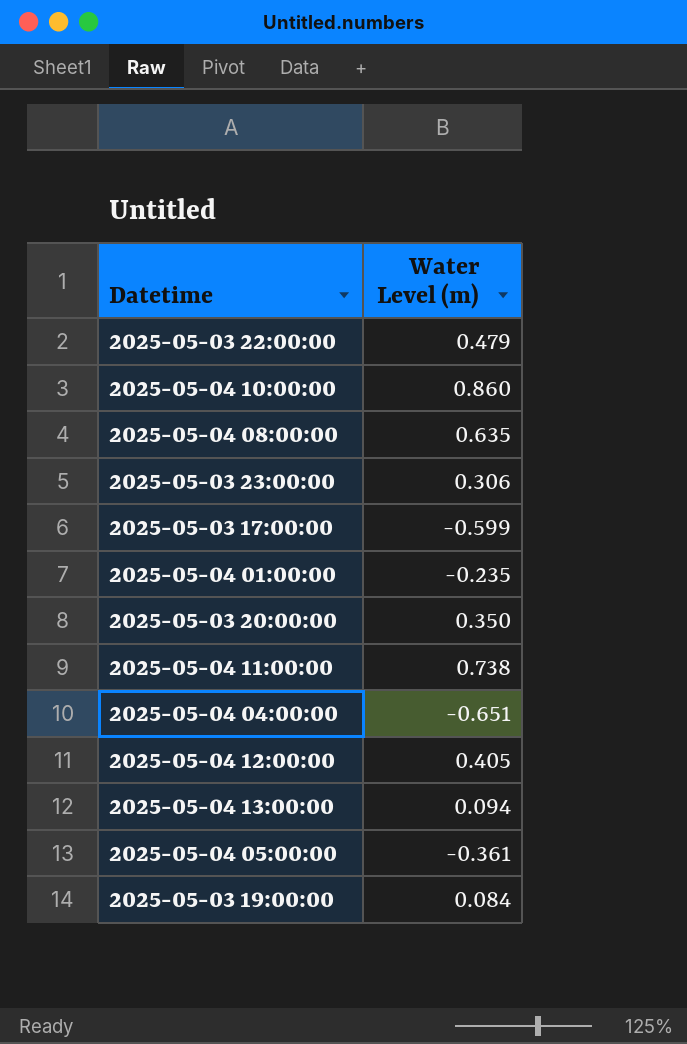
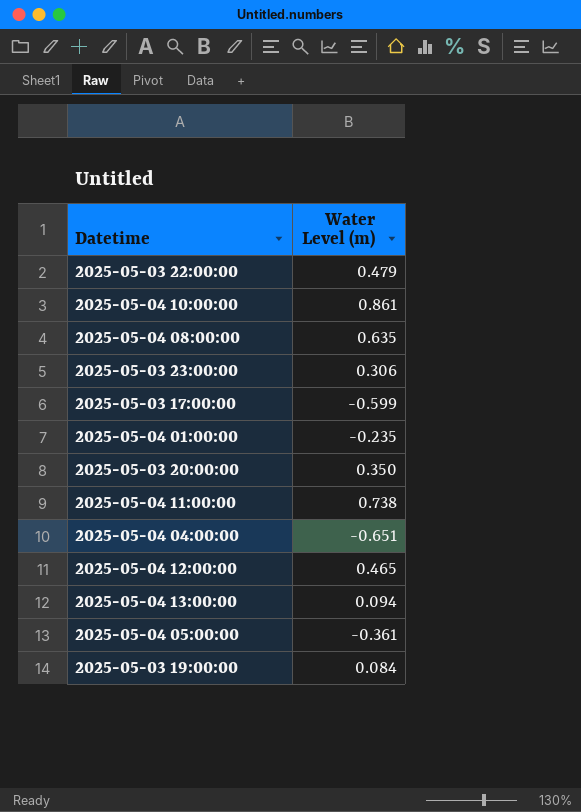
2025-05-04 10:00:00 | Water Level (m): 0.860 -> 0.861
2025-05-04 12:00:00 | Water Level (m): 0.405 -> 0.465

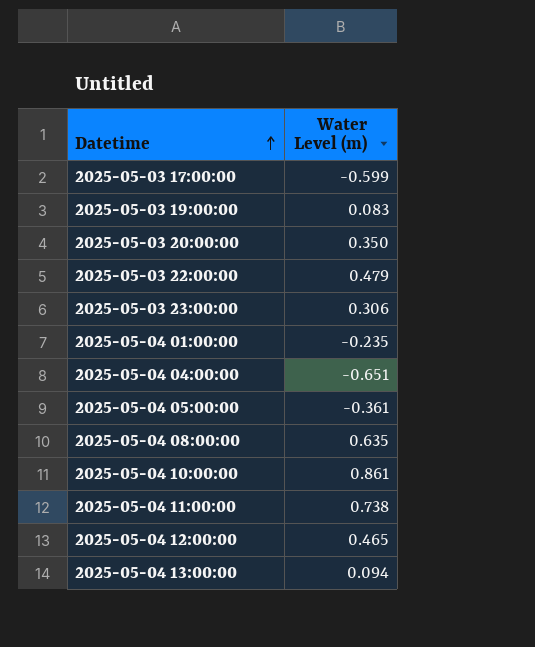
row order: none -> Datetime ascending
2025-05-03 19:00:00 | Water Level (m): 0.084 -> 0.083

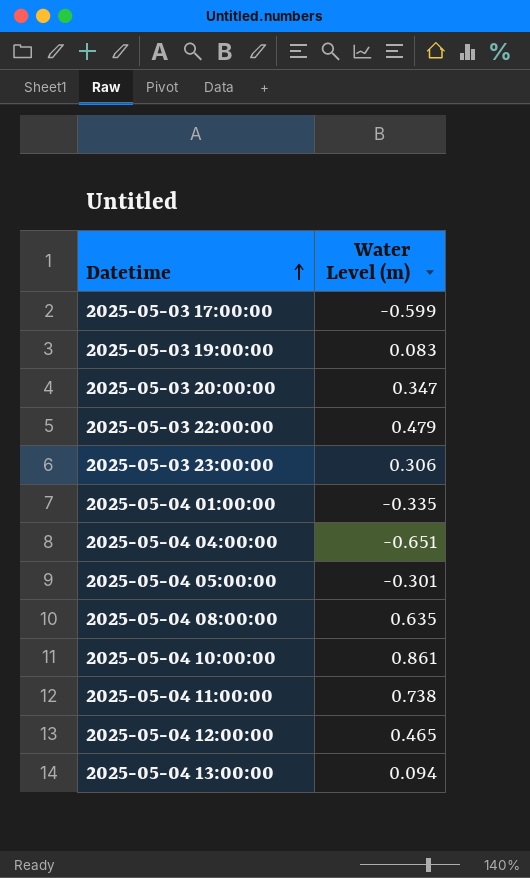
2025-05-03 20:00:00 | Water Level (m): 0.350 -> 0.347
2025-05-04 01:00:00 | Water Level (m): -0.235 -> -0.335
2025-05-04 05:00:00 | Water Level (m): -0.361 -> -0.301

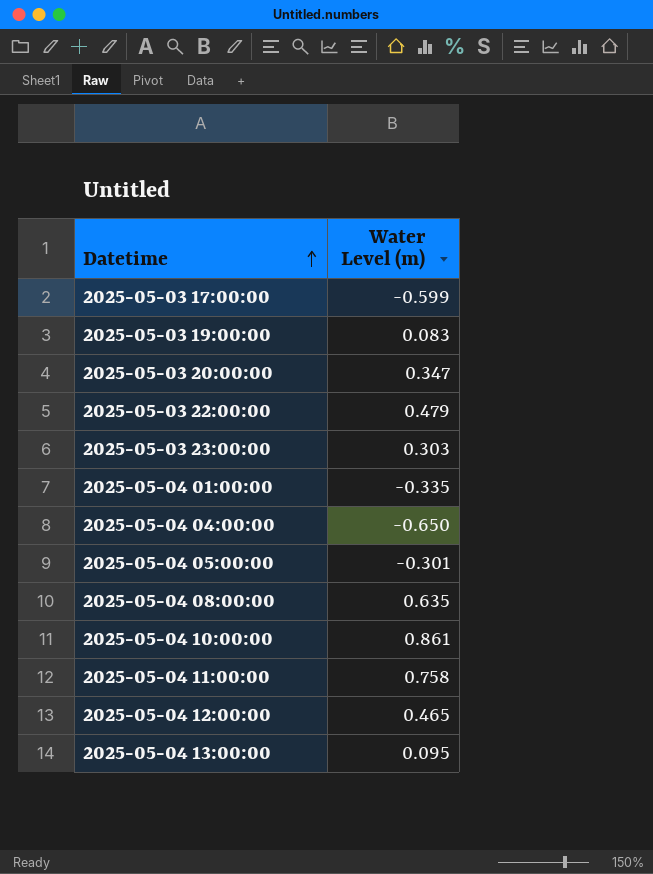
2025-05-03 23:00:00 | Water Level (m): 0.306 -> 0.303
2025-05-04 04:00:00 | Water Level (m): -0.651 -> -0.650
2025-05-04 11:00:00 | Water Level (m): 0.738 -> 0.758
2025-05-04 13:00:00 | Water Level (m): 0.094 -> 0.095

